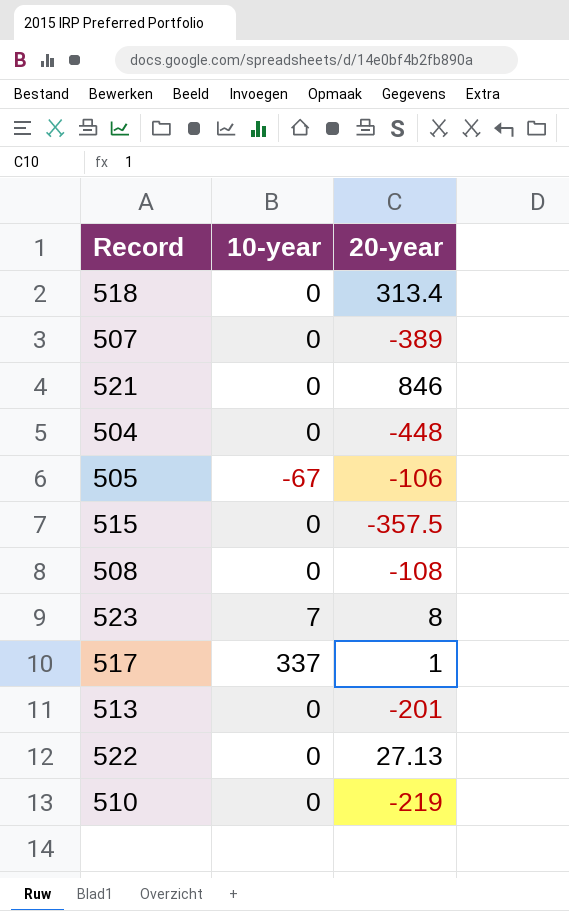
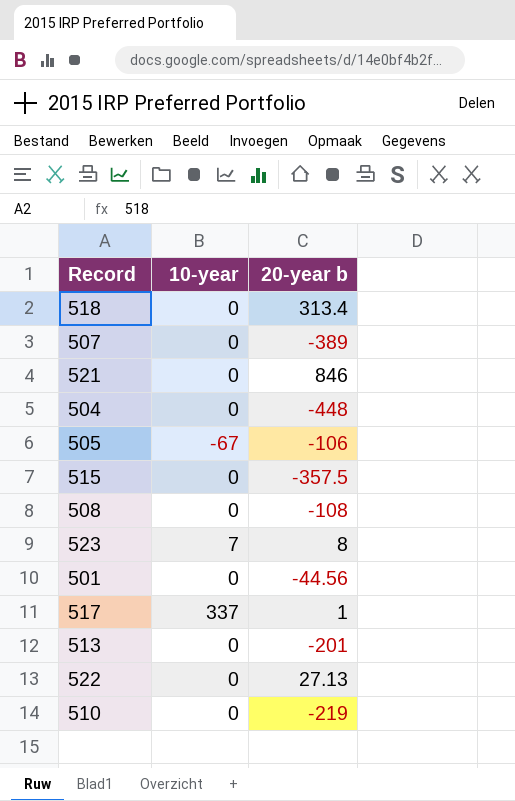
column name: 20-year -> 20-year b
row 501: none -> 0 | -44.56

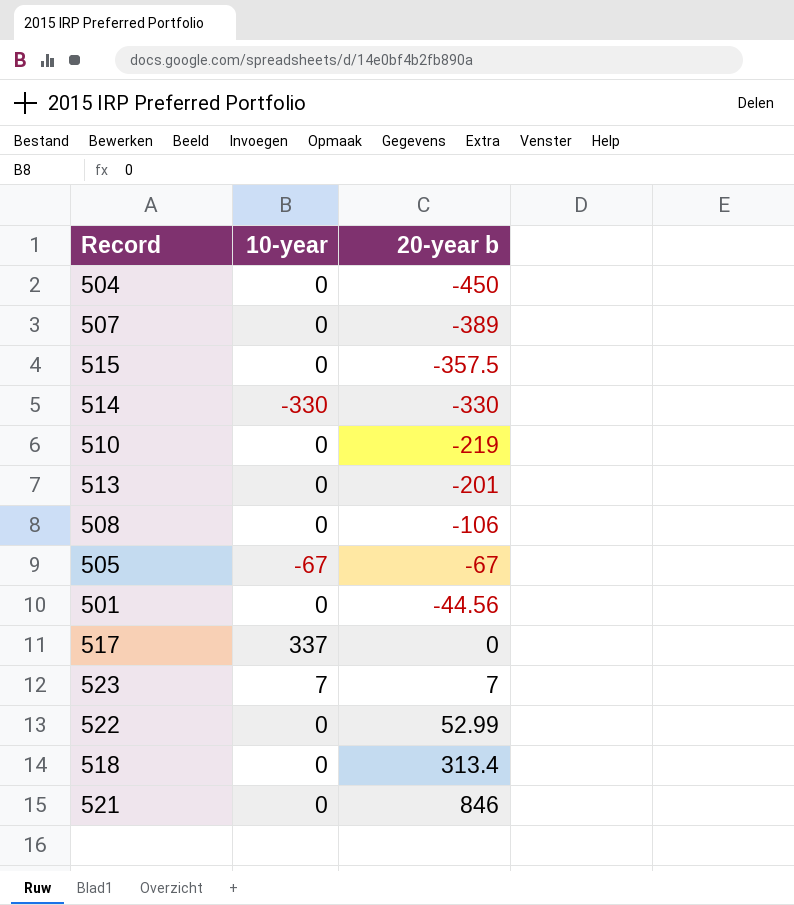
row order: none -> 20-year b ascending
504 | 20-year b: -448 -> -450
row 514: none -> -330 | -330
508 | 20-year b: -108 -> -106
505 | 20-year b: -106 -> -67
517 | 20-year b: 1 -> 0
523 | 20-year b: 8 -> 7
522 | 20-year b: 27.13 -> 52.99

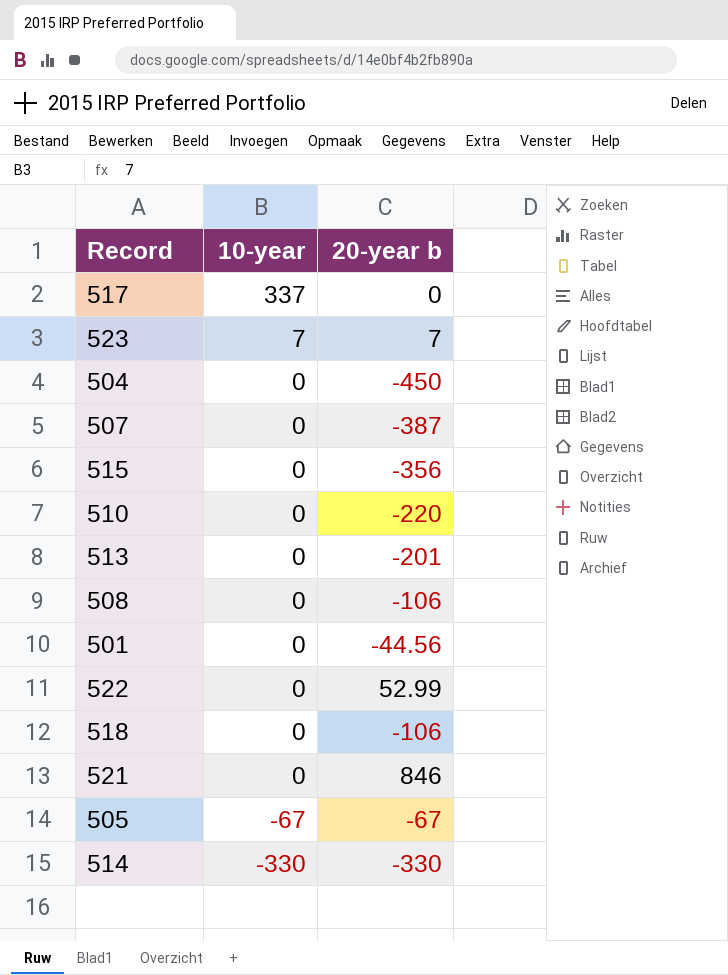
row order: 20-year b ascending -> 10-year descending
507 | 20-year b: -389 -> -387
515 | 20-year b: -357.5 -> -356
510 | 20-year b: -219 -> -220
518 | 20-year b: 313.4 -> -106

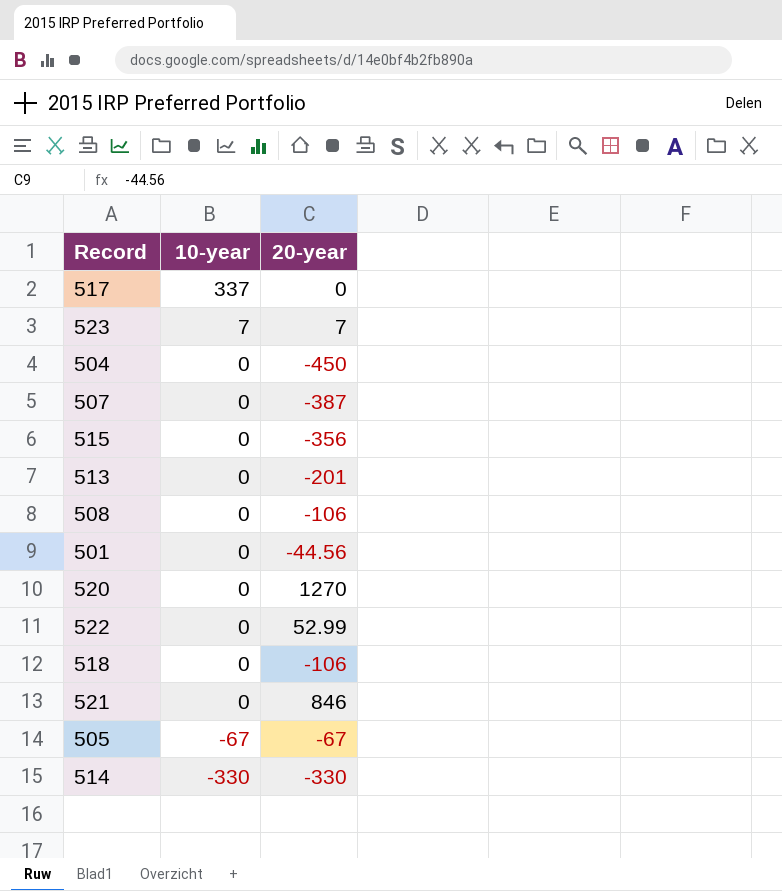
column name: 20-year b -> 20-year
row 510: 0 | -220 -> none
row 520: none -> 0 | 1270

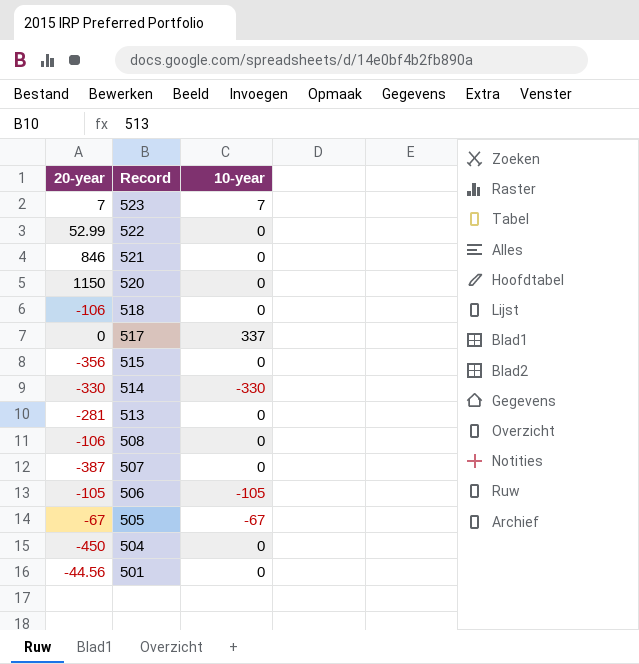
row order: 10-year descending -> Record descending
column 20-year | position: 3 -> 1
520 | 20-year: 1270 -> 1150
513 | 20-year: -201 -> -281
row 506: none -> -105 | -105

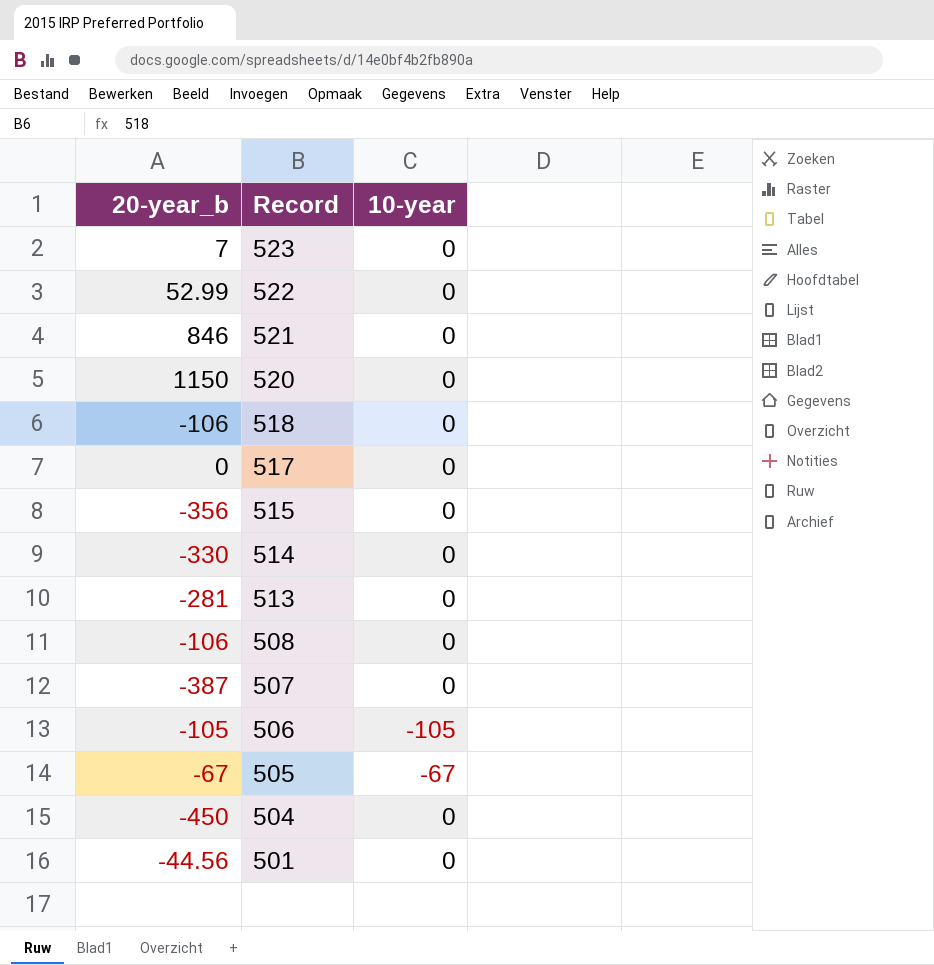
column name: 20-year -> 20-year_b
523 | 10-year: 7 -> 0
517 | 10-year: 337 -> 0
514 | 10-year: -330 -> 0

